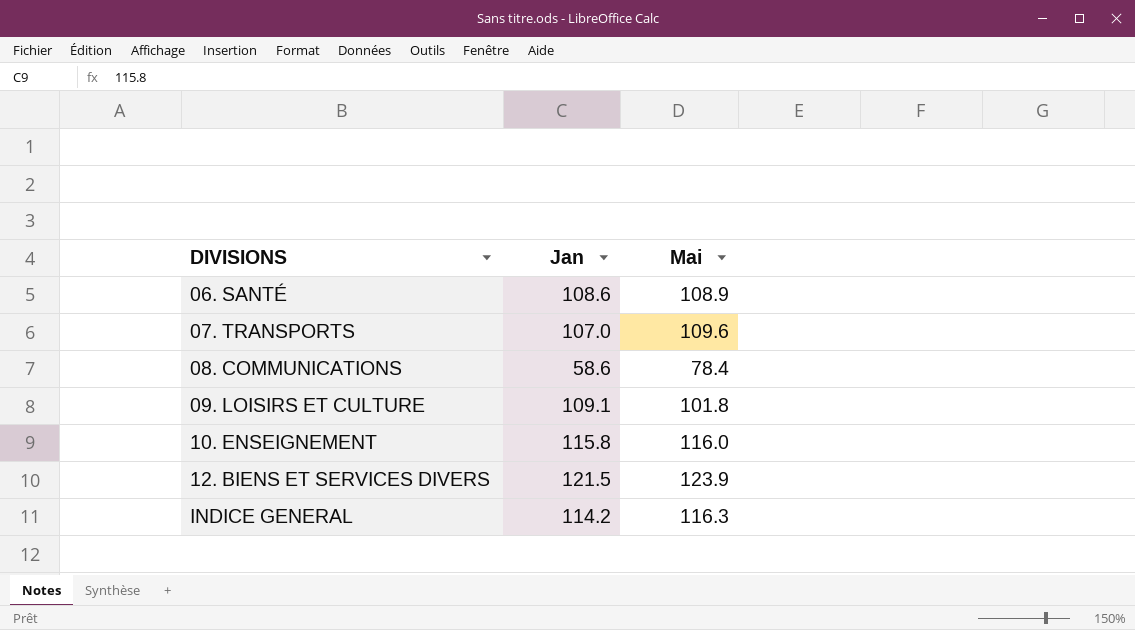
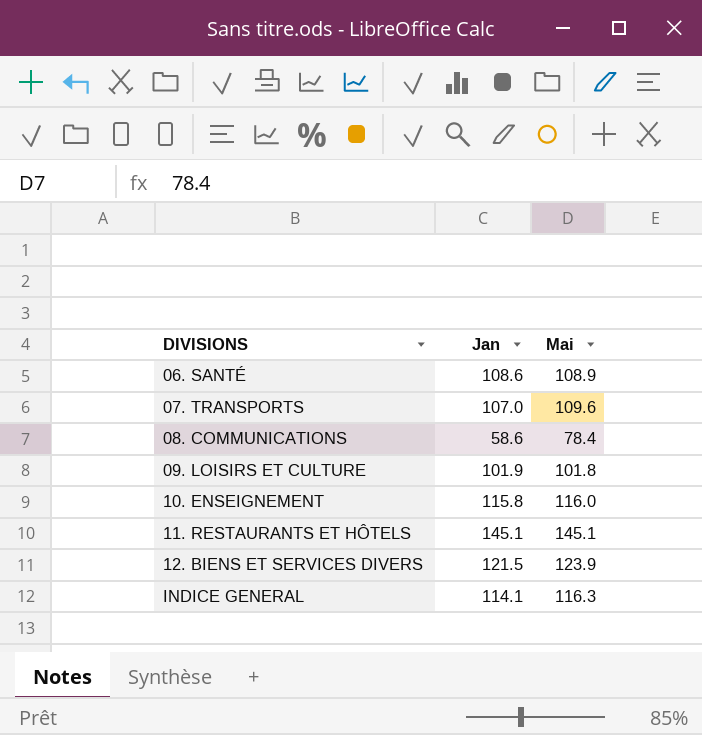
09. LOISIRS ET CULTURE | Jan: 109.1 -> 101.9
row 11. RESTAURANTS ET HÔTELS: none -> 145.1 | 145.1
INDICE GENERAL | Jan: 114.2 -> 114.1

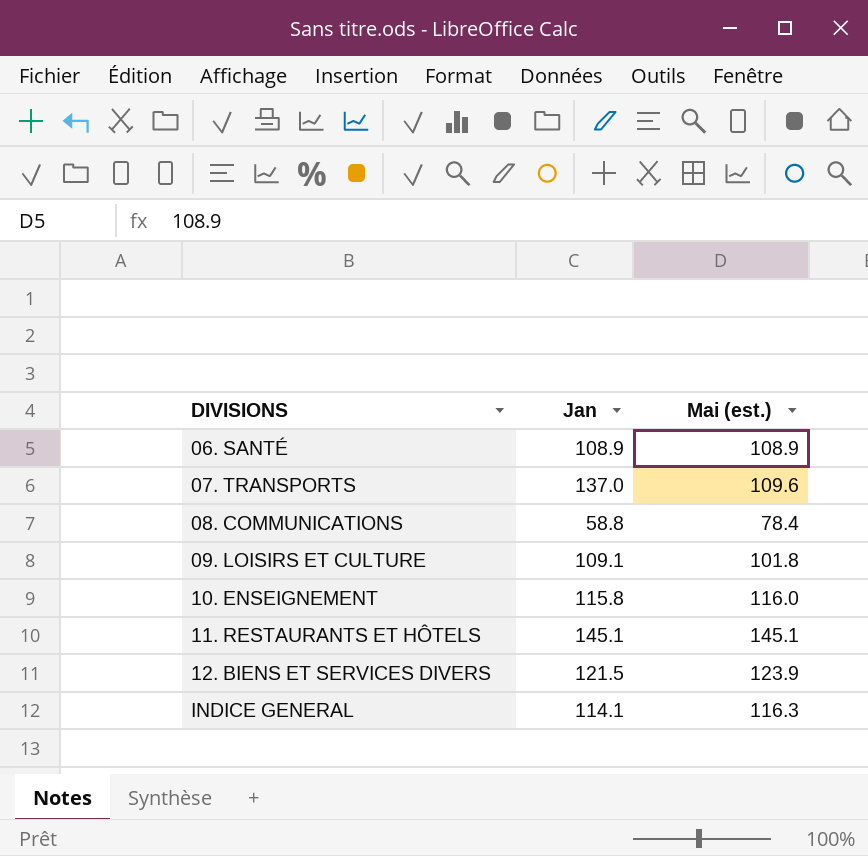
column name: Mai -> Mai (est.)
06. SANTÉ | Jan: 108.6 -> 108.9
07. TRANSPORTS | Jan: 107.0 -> 137.0
08. COMMUNICATIONS | Jan: 58.6 -> 58.8
09. LOISIRS ET CULTURE | Jan: 101.9 -> 109.1

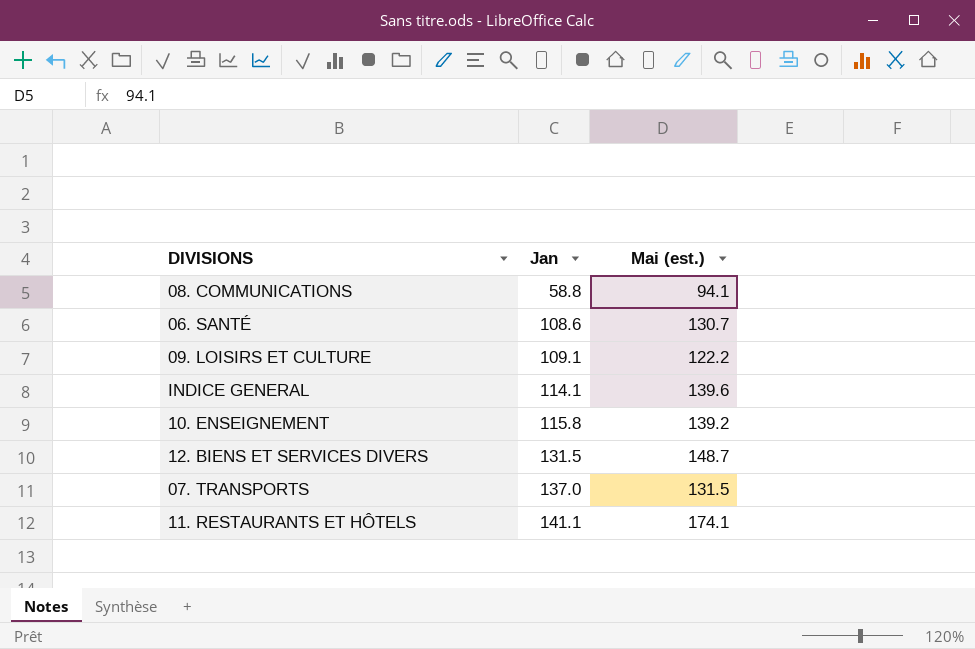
row order: DIVISIONS ascending -> Jan ascending
08. COMMUNICATIONS | Mai (est.): 78.4 -> 94.1
06. SANTÉ | Jan: 108.9 -> 108.6
06. SANTÉ | Mai (est.): 108.9 -> 130.7
09. LOISIRS ET CULTURE | Mai (est.): 101.8 -> 122.2
INDICE GENERAL | Mai (est.): 116.3 -> 139.6
10. ENSEIGNEMENT | Mai (est.): 116.0 -> 139.2
12. BIENS ET SERVICES DIVERS | Jan: 121.5 -> 131.5
12. BIENS ET SERVICES DIVERS | Mai (est.): 123.9 -> 148.7
07. TRANSPORTS | Mai (est.): 109.6 -> 131.5
11. RESTAURANTS ET HÔTELS | Jan: 145.1 -> 141.1
11. RESTAURANTS ET HÔTELS | Mai (est.): 145.1 -> 174.1

